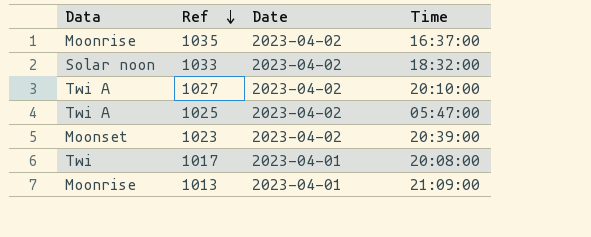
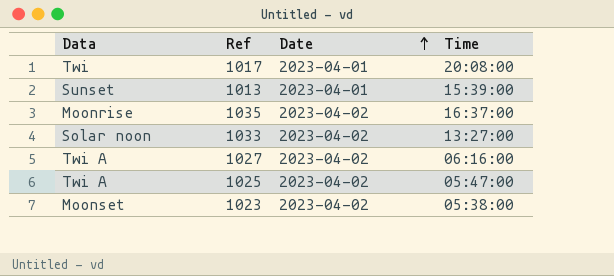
row order: Ref descending -> Date ascending
1013 | Data: Moonrise -> Sunset
1013 | Time: 21:09:00 -> 15:39:00
1033 | Time: 18:32:00 -> 13:27:00
1027 | Time: 20:10:00 -> 06:16:00
1023 | Time: 20:39:00 -> 05:38:00

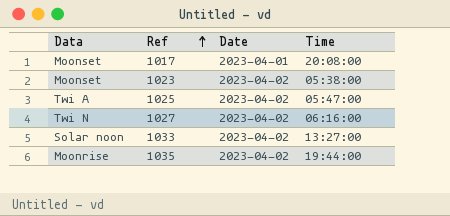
row order: Date ascending -> Ref ascending
row 1013: Sunset | 2023-04-01 | 15:39:00 -> none
1017 | Data: Twi -> Moonset
1027 | Data: Twi A -> Twi N
1035 | Time: 16:37:00 -> 19:44:00

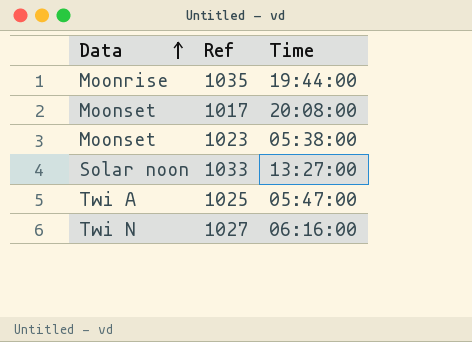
row order: Ref ascending -> Data ascending
column Date | position: 3 -> none

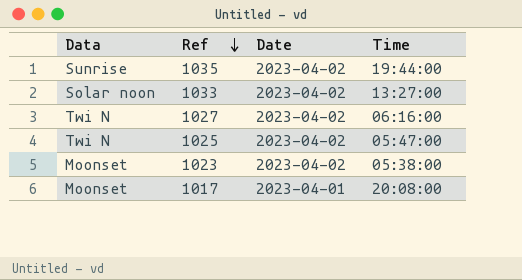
row order: Data ascending -> Ref descending
column Date | position: none -> 3
1035 | Data: Moonrise -> Sunrise
1025 | Data: Twi A -> Twi N

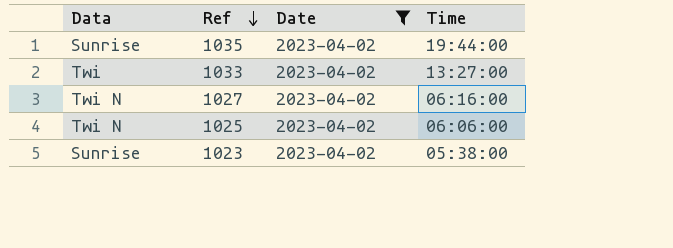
filter: none -> Date = 2023-04-02
1033 | Data: Solar noon -> Twi
1025 | Time: 05:47:00 -> 06:06:00
1023 | Data: Moonset -> Sunrise

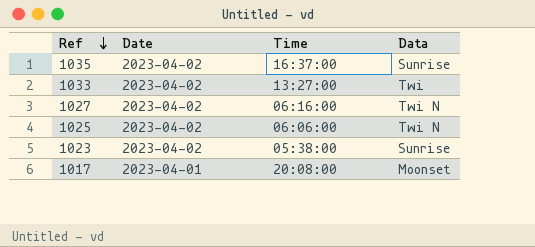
filter: Date = 2023-04-02 -> none
column Data | position: 1 -> 4
1035 | Time: 19:44:00 -> 16:37:00

